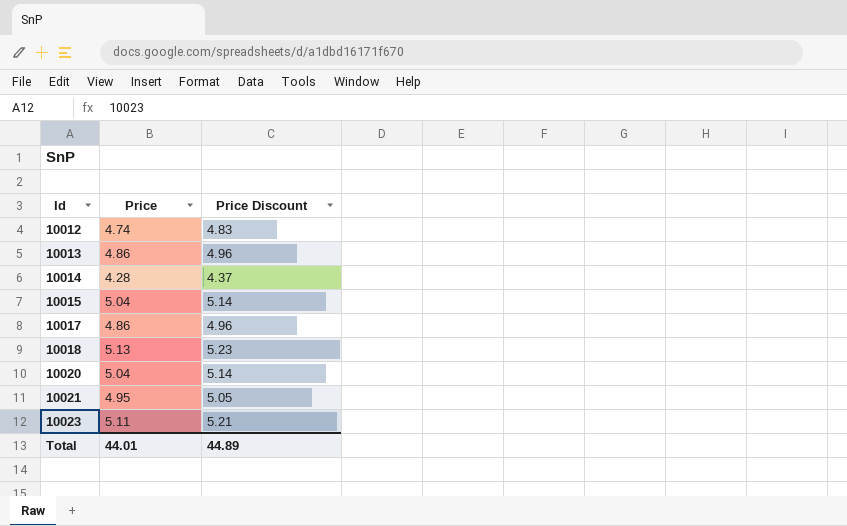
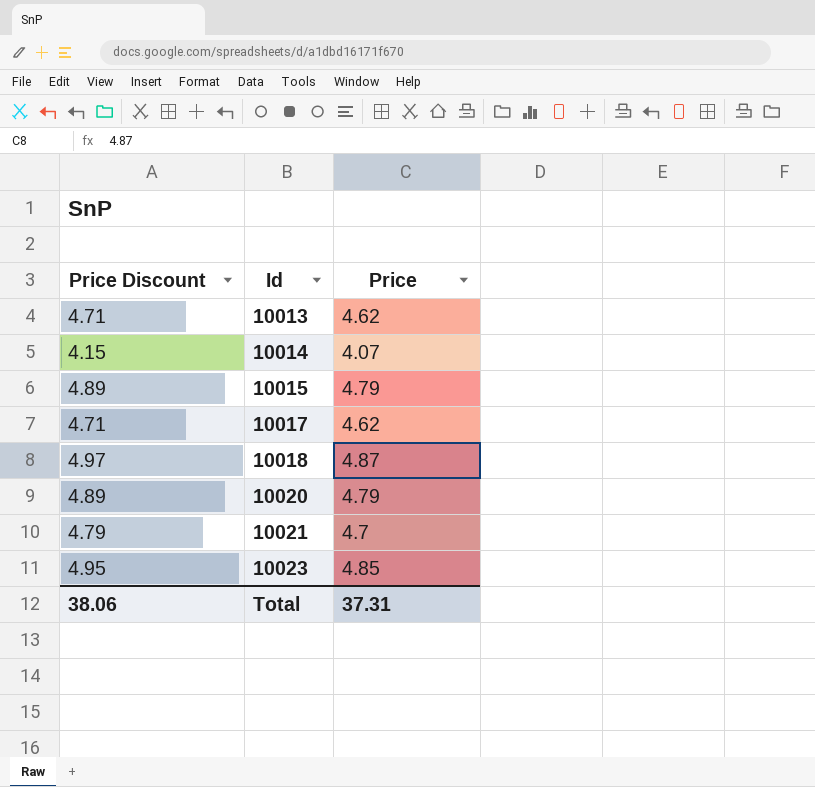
column Price Discount | position: 3 -> 1
row 10012: 4.74 | 4.83 -> none
10013 | Price Discount: 4.96 -> 4.71
10013 | Price: 4.86 -> 4.62
10014 | Price Discount: 4.37 -> 4.15
10014 | Price: 4.28 -> 4.07
10015 | Price Discount: 5.14 -> 4.89
10015 | Price: 5.04 -> 4.79
10017 | Price Discount: 4.96 -> 4.71
10017 | Price: 4.86 -> 4.62
10018 | Price Discount: 5.23 -> 4.97
10018 | Price: 5.13 -> 4.87
10020 | Price Discount: 5.14 -> 4.89
10020 | Price: 5.04 -> 4.79
10021 | Price Discount: 5.05 -> 4.79
10021 | Price: 4.95 -> 4.7
10023 | Price Discount: 5.21 -> 4.95
10023 | Price: 5.11 -> 4.85
Total | Price Discount: 44.89 -> 38.06
Total | Price: 44.01 -> 37.31

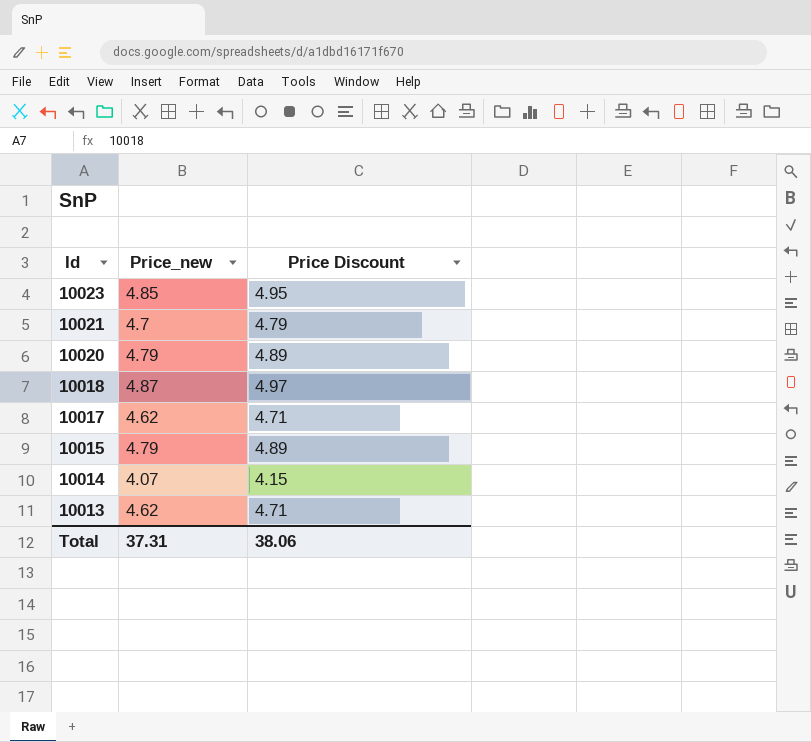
row order: Id ascending -> Id descending
column name: Price -> Price_new
column Price Discount | position: 1 -> 3

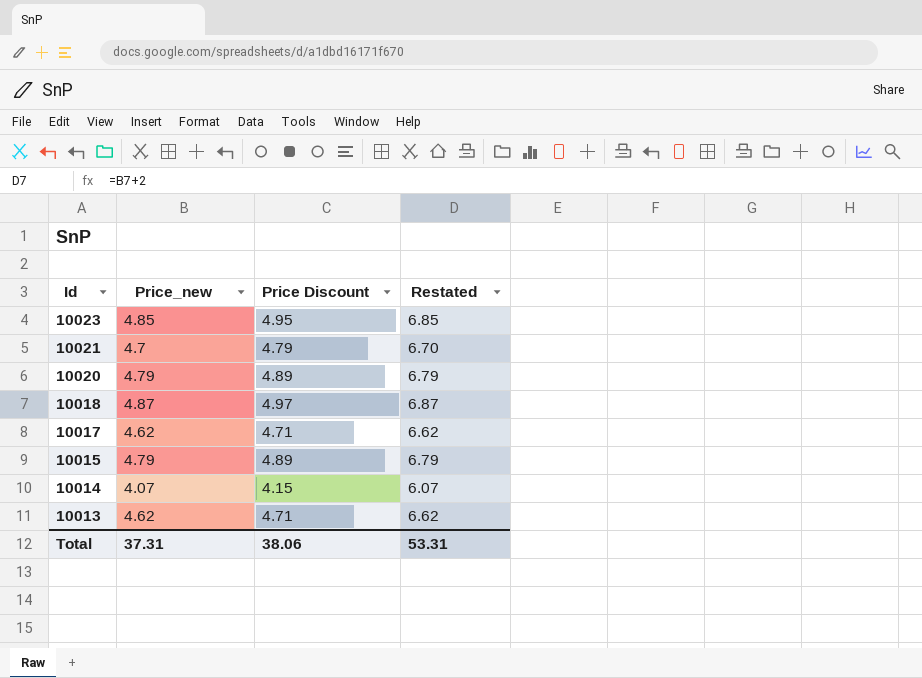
column Restated | formula: none -> [Price_new] + 2

